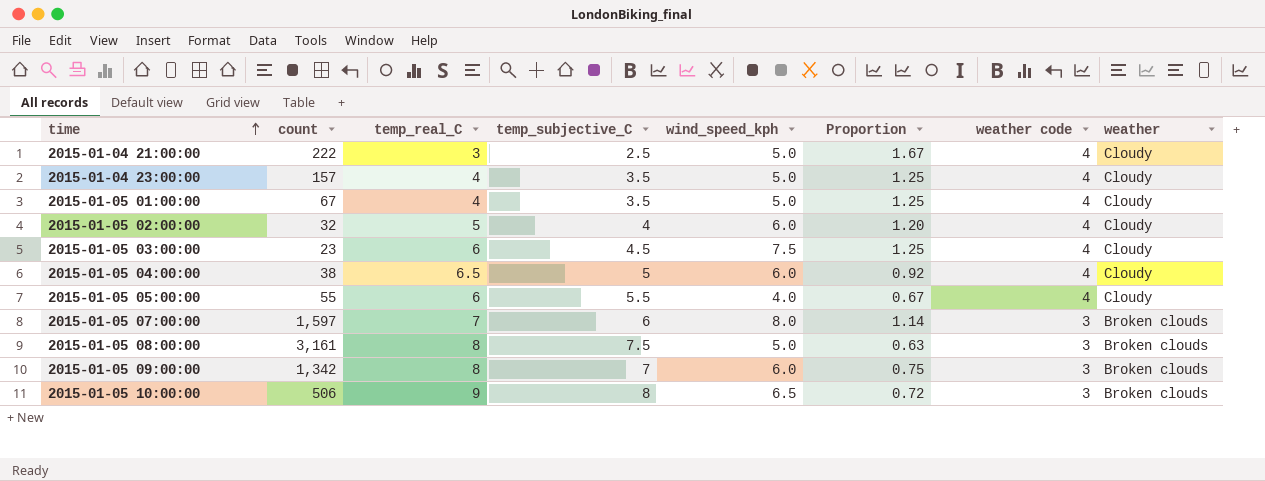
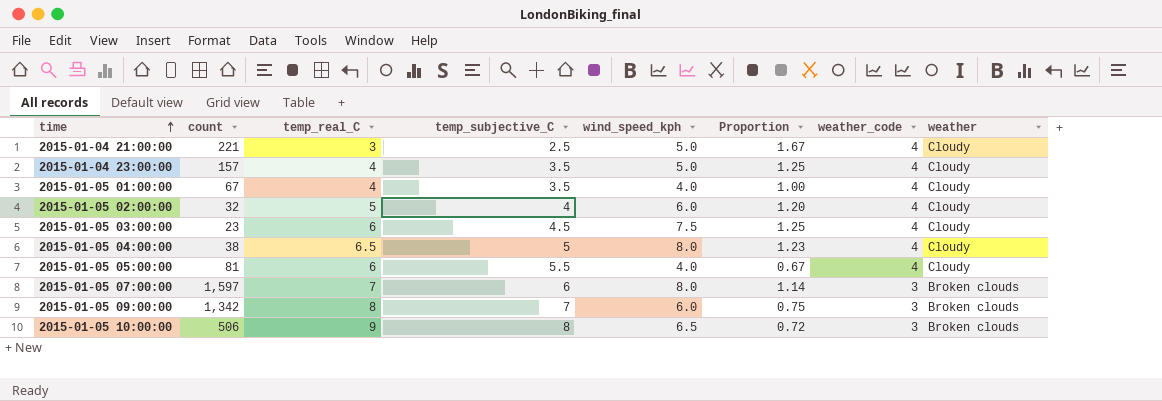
column name: weather code -> weather_code
row 2015-01-05 08:00:00: 3,161 | 8 | 7.5 | 5.0 | 0.63 | 3 | Broken clouds -> none
2015-01-04 21:00:00 | count: 222 -> 221
2015-01-05 01:00:00 | wind_speed_kph: 5.0 -> 4.0
2015-01-05 01:00:00 | Proportion: 1.25 -> 1.00
2015-01-05 04:00:00 | wind_speed_kph: 6.0 -> 8.0
2015-01-05 04:00:00 | Proportion: 0.92 -> 1.23
2015-01-05 05:00:00 | count: 55 -> 81

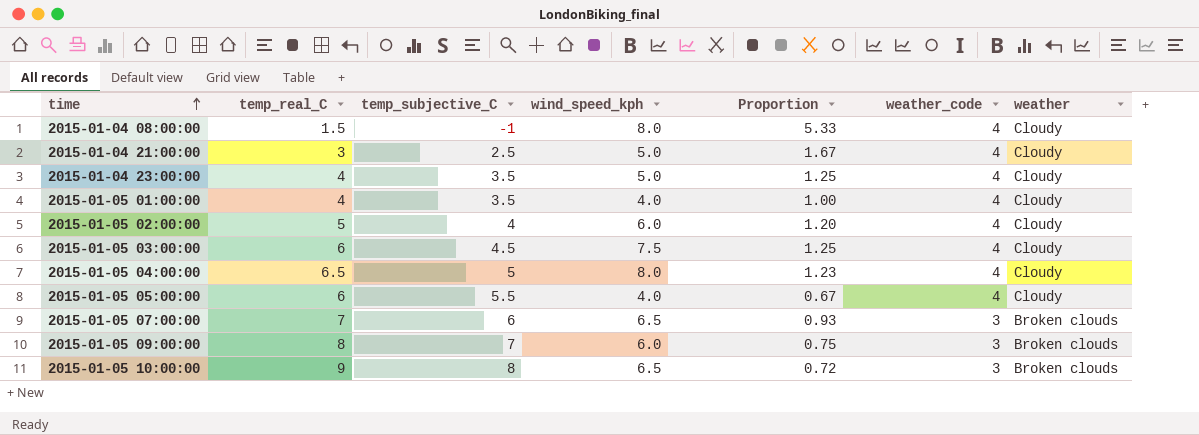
column count | position: 2 -> none
row 2015-01-04 08:00:00: none -> 1.5 | -1 | 8.0 | 5.33 | 4 | Cloudy
2015-01-05 07:00:00 | wind_speed_kph: 8.0 -> 6.5
2015-01-05 07:00:00 | Proportion: 1.14 -> 0.93

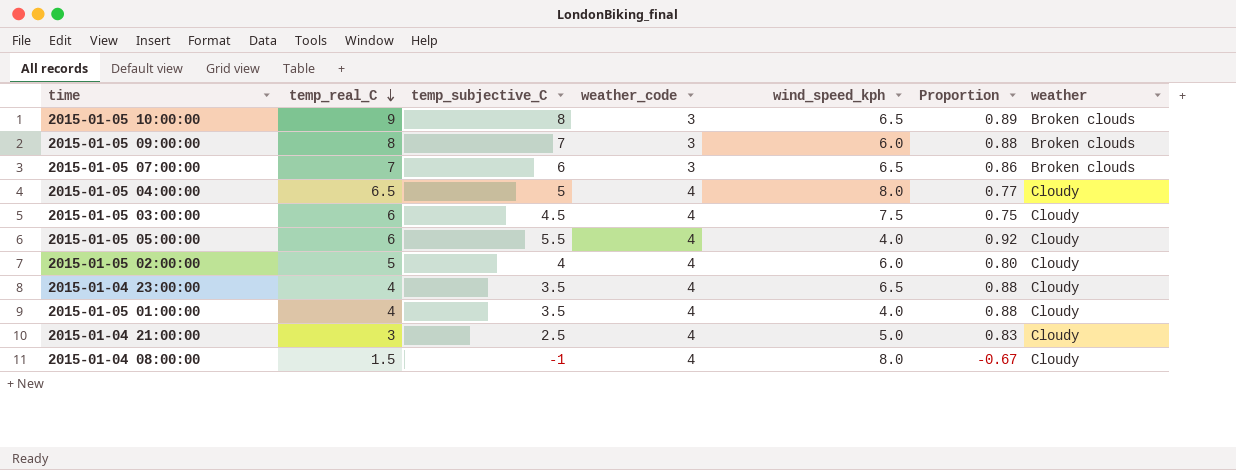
row order: time ascending -> temp_real_C descending
column weather_code | position: 6 -> 4
column Proportion | formula: [wind_speed_kph] / [temp_real_C] -> [temp_subjective_C] / [temp_real_C]
2015-01-04 23:00:00 | wind_speed_kph: 5.0 -> 6.5

